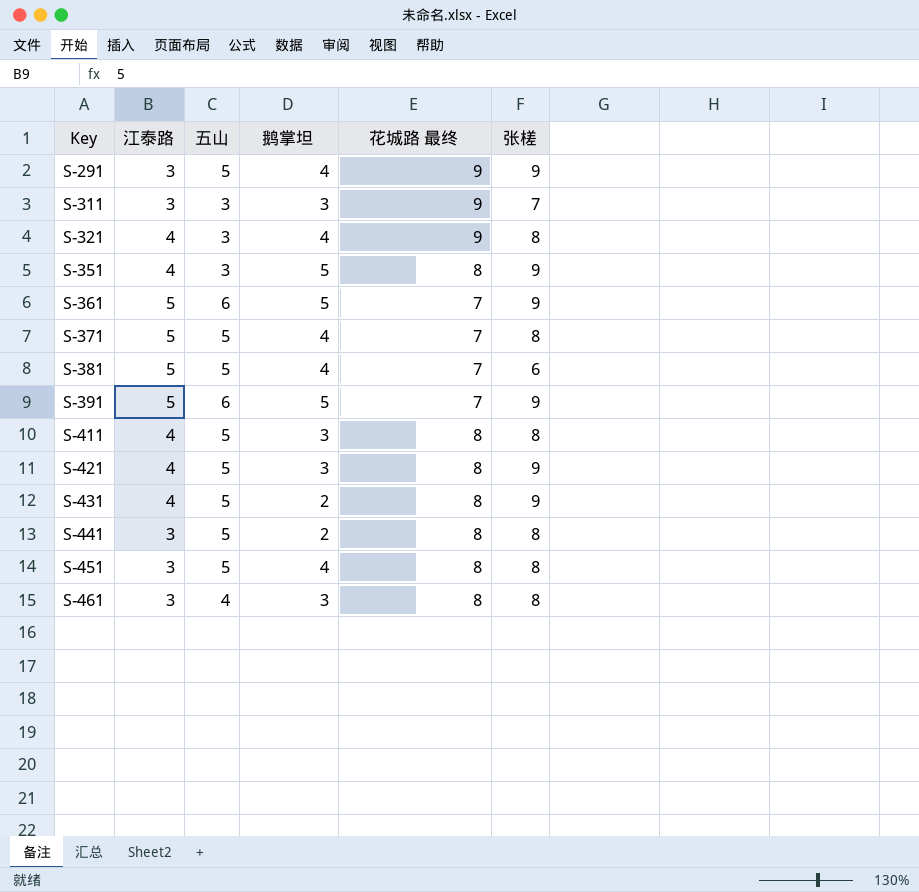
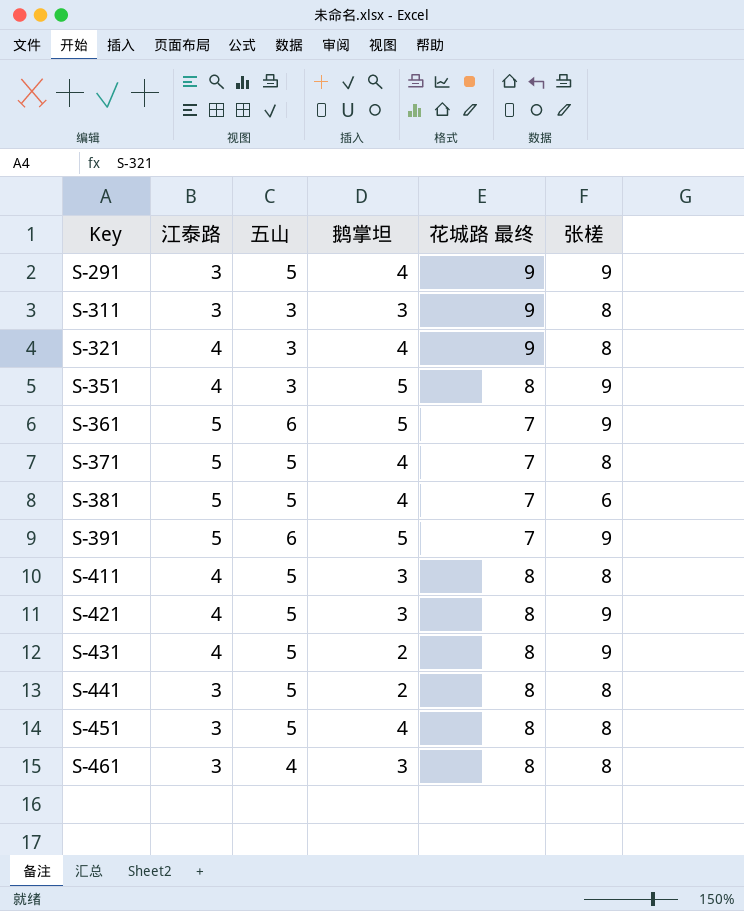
S-311 | 张槎: 7 -> 8

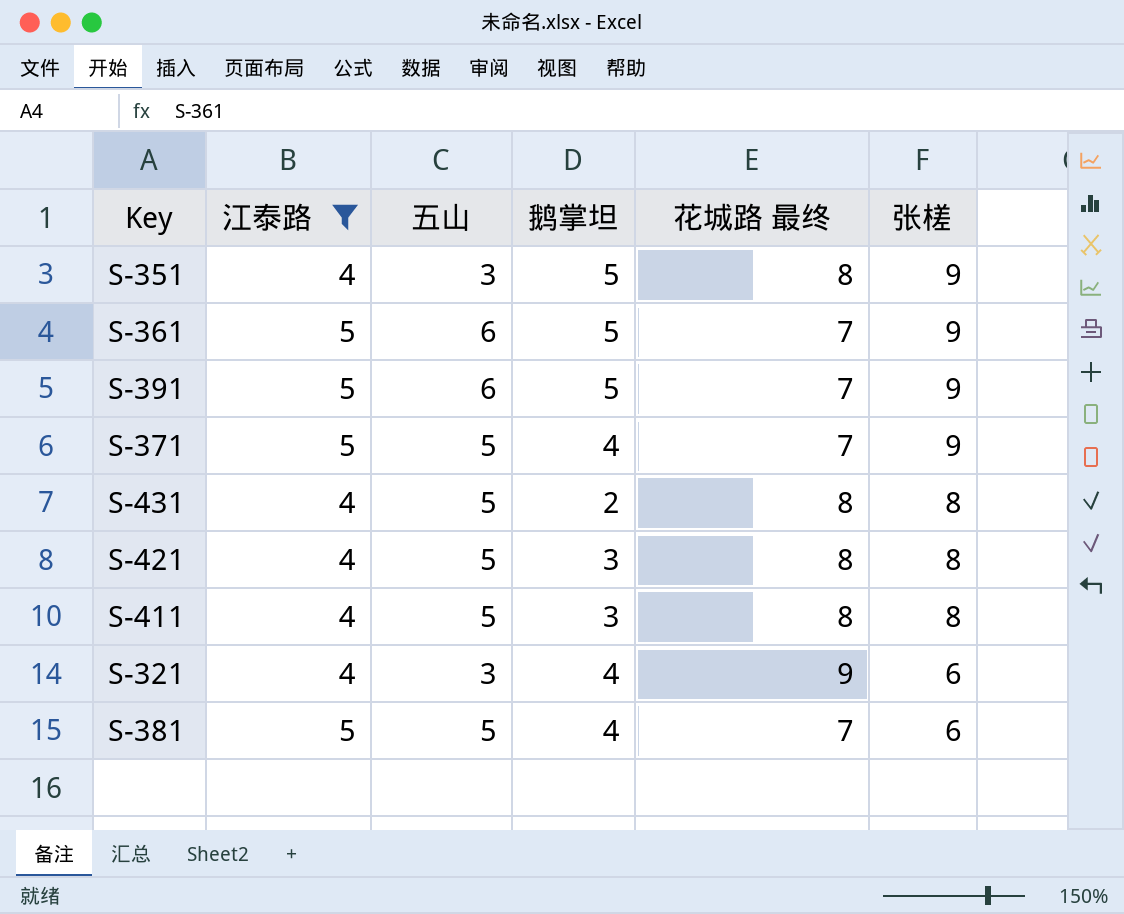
filter: none -> 江泰路 != 3
row order: Key ascending -> 张槎 descending
S-371 | 张槎: 8 -> 9
S-431 | 张槎: 9 -> 8
S-421 | 张槎: 9 -> 8
S-321 | 张槎: 8 -> 6

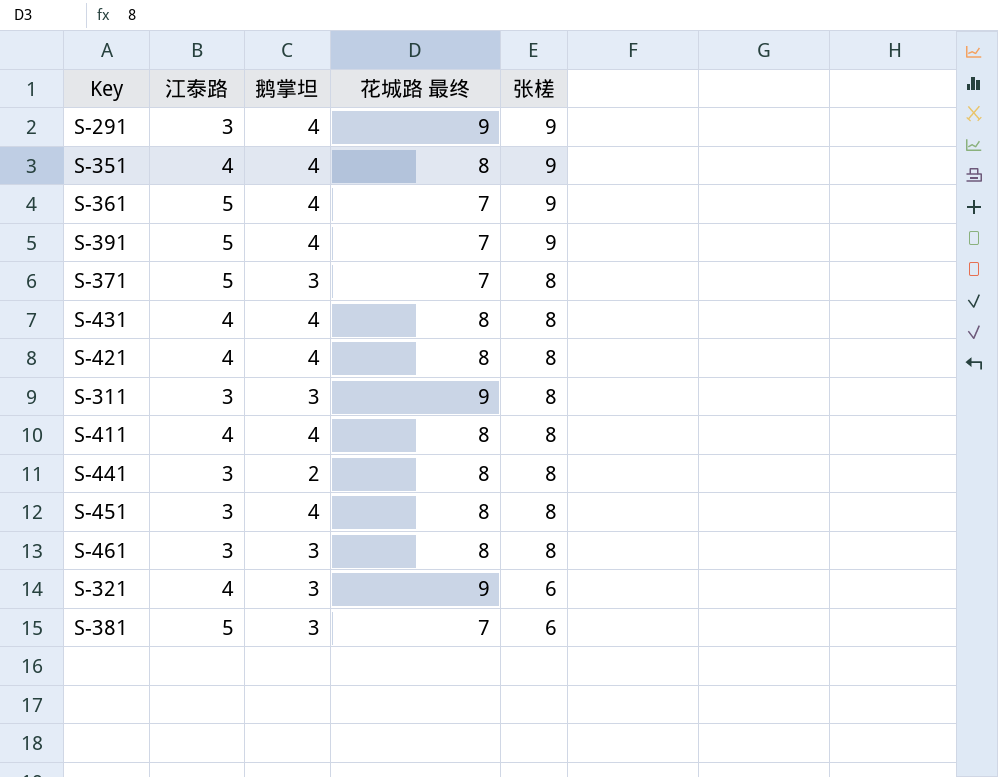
filter: 江泰路 != 3 -> none
column 五山 | position: 3 -> none
S-351 | 鹅掌坦: 5 -> 4
S-361 | 鹅掌坦: 5 -> 4
S-391 | 鹅掌坦: 5 -> 4
S-371 | 鹅掌坦: 4 -> 3
S-371 | 张槎: 9 -> 8
S-431 | 鹅掌坦: 2 -> 4
S-421 | 鹅掌坦: 3 -> 4
S-411 | 鹅掌坦: 3 -> 4
S-321 | 鹅掌坦: 4 -> 3
S-381 | 鹅掌坦: 4 -> 3

